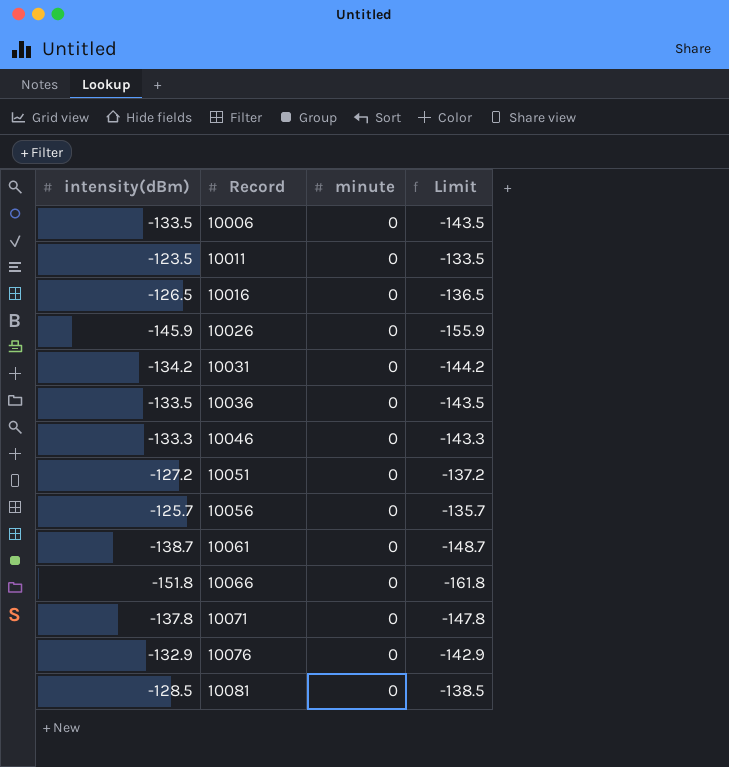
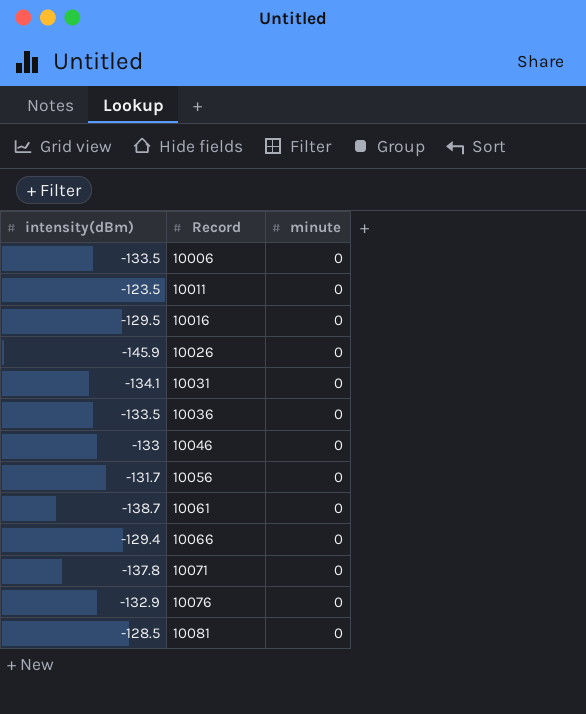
column Limit | formula: [intensity(dBm)] - 10 -> none
row 10051: -127.2 | 0 | -137.2 -> none
10016 | intensity(dBm): -126.5 -> -129.5
10031 | intensity(dBm): -134.2 -> -134.1
10046 | intensity(dBm): -133.3 -> -133
10056 | intensity(dBm): -125.7 -> -131.7
10066 | intensity(dBm): -151.8 -> -129.4

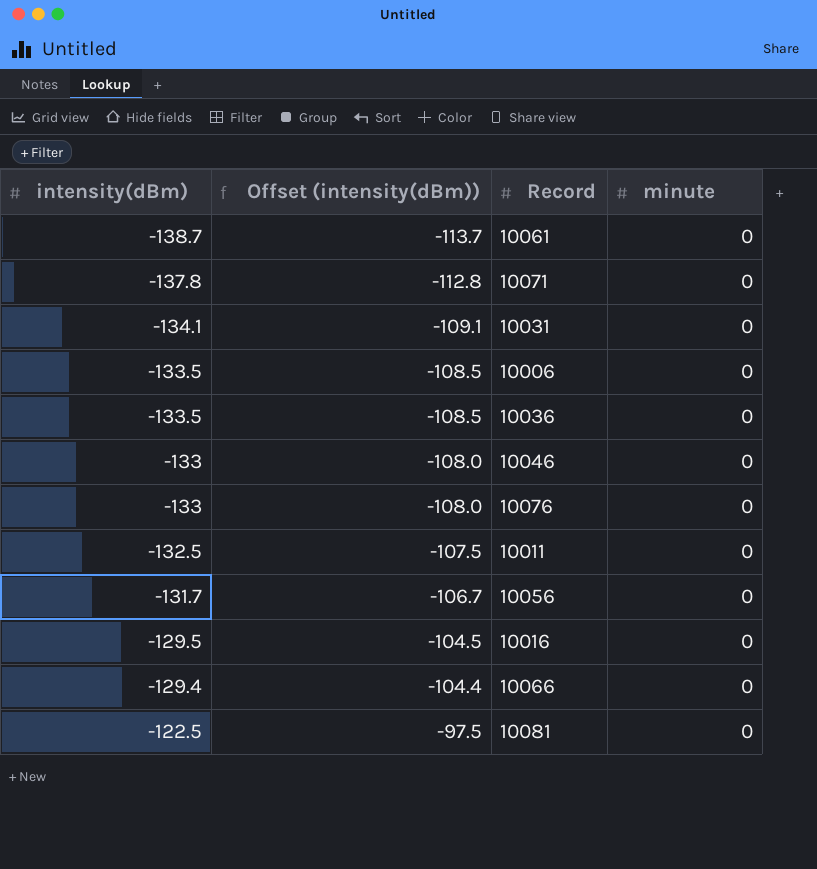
row order: Record ascending -> intensity(dBm) ascending
column Offset (intensity(dBm)) | formula: none -> [intensity(dBm)] + 25
row 10026: -145.9 | 0 -> none
10076 | intensity(dBm): -132.9 -> -133
10011 | intensity(dBm): -123.5 -> -132.5
10081 | intensity(dBm): -128.5 -> -122.5

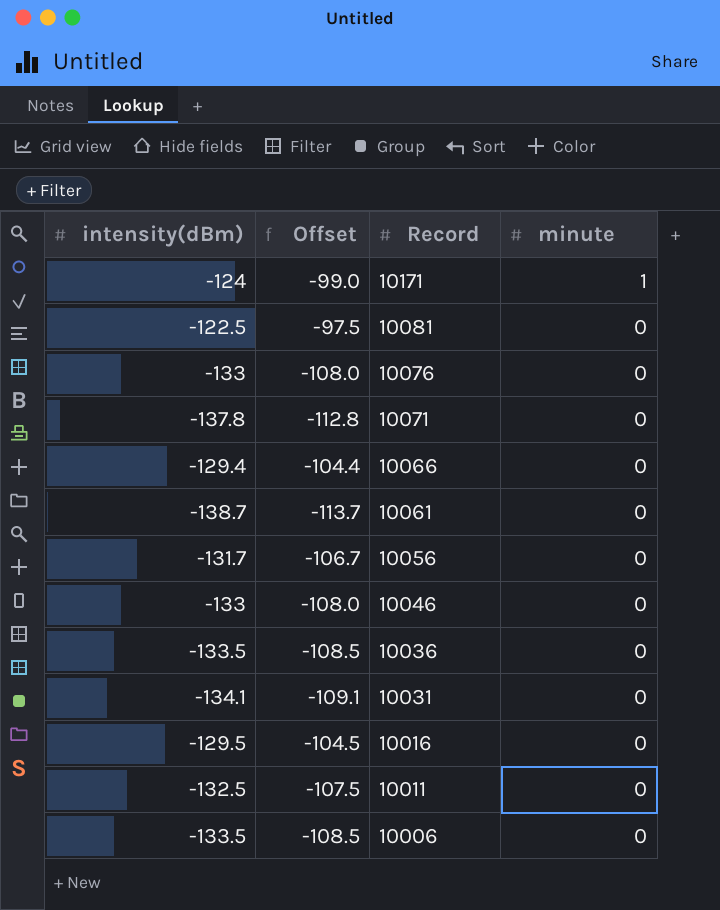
row order: intensity(dBm) ascending -> Record descending
column name: Offset (intensity(dBm)) -> Offset
row 10171: none -> -124 | -99.0 | 1

